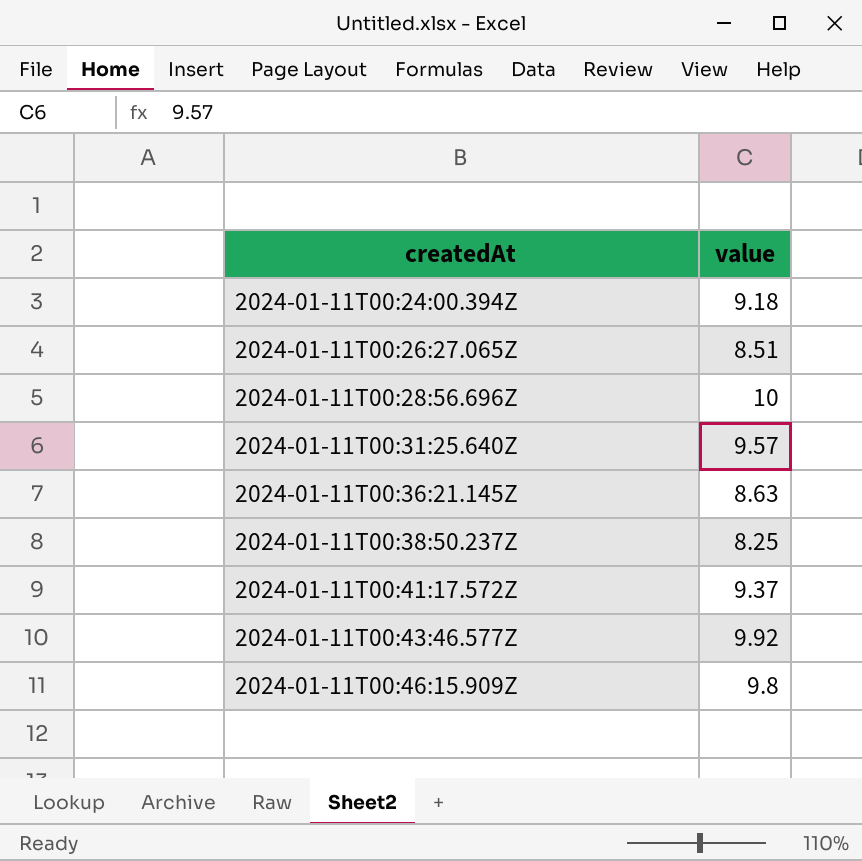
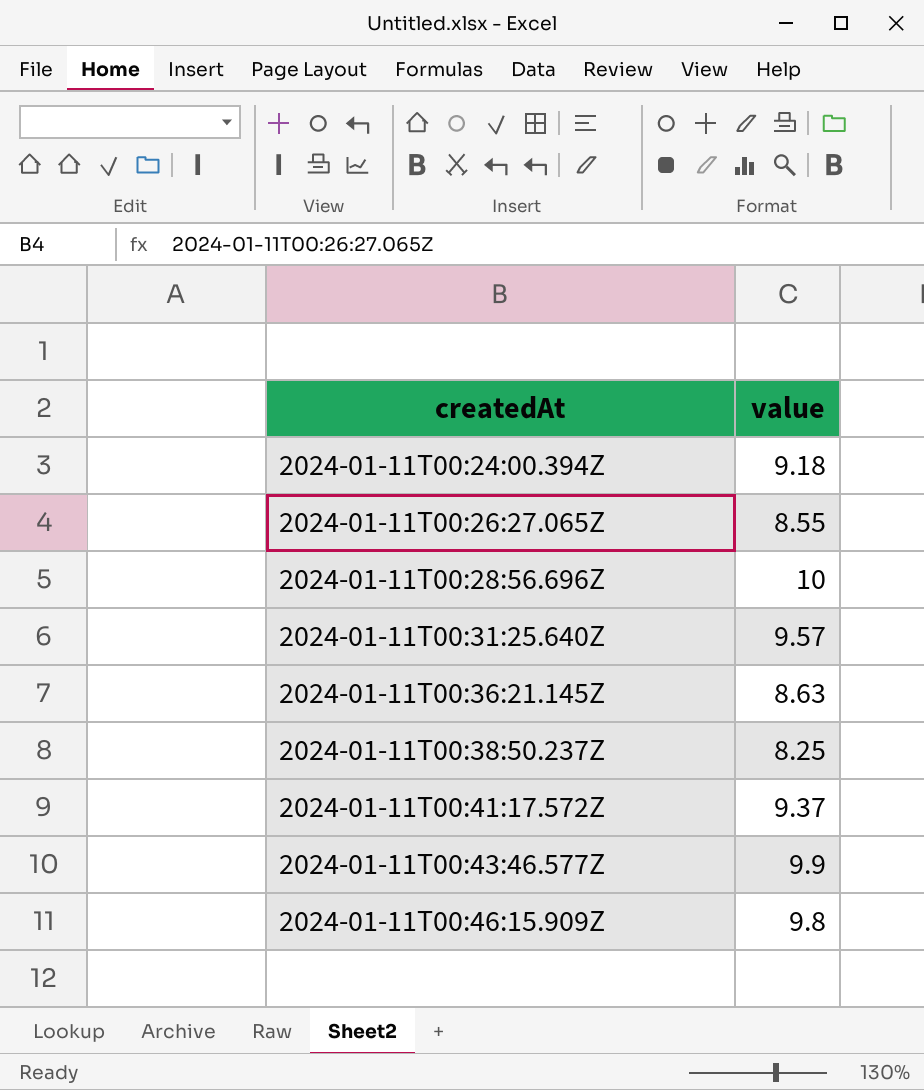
2024-01-11T00:26:27.065Z | value: 8.51 -> 8.55
2024-01-11T00:43:46.577Z | value: 9.92 -> 9.9

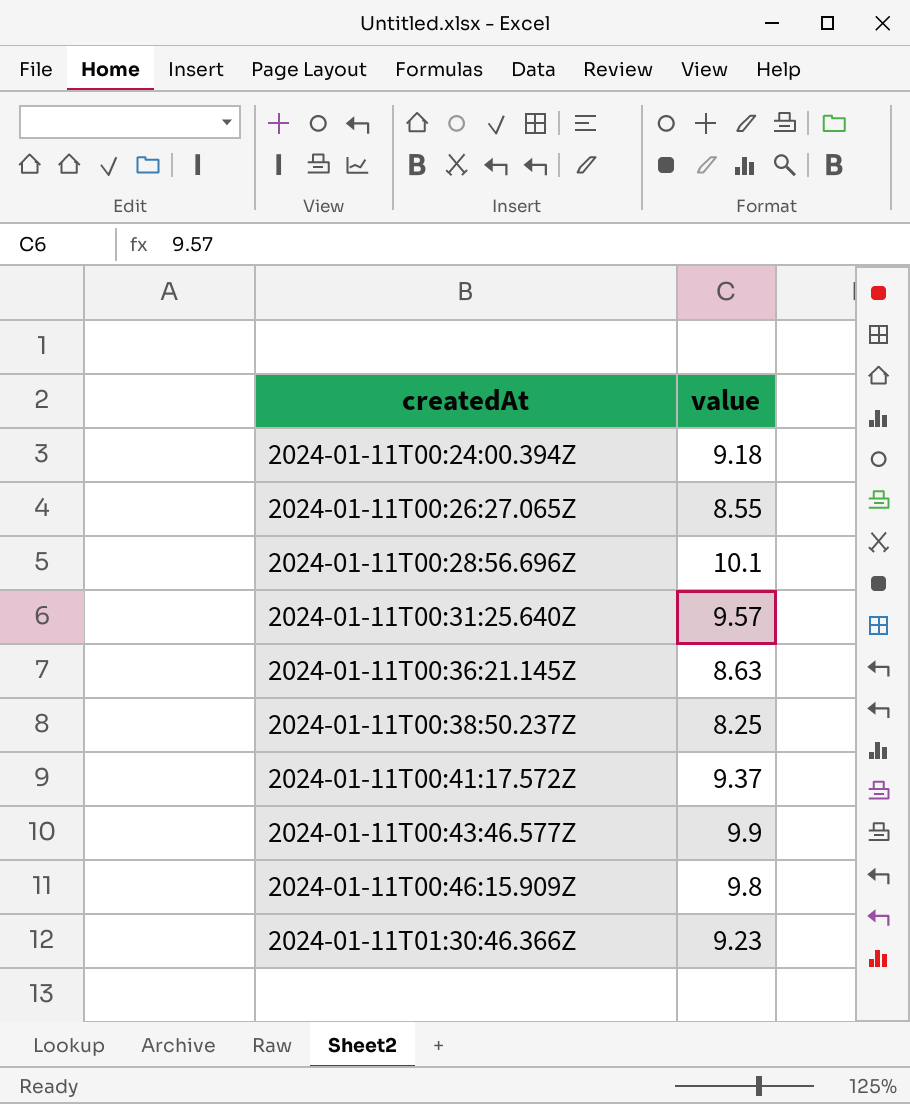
2024-01-11T00:28:56.696Z | value: 10 -> 10.1
row 2024-01-11T01:30:46.366Z: none -> 9.23

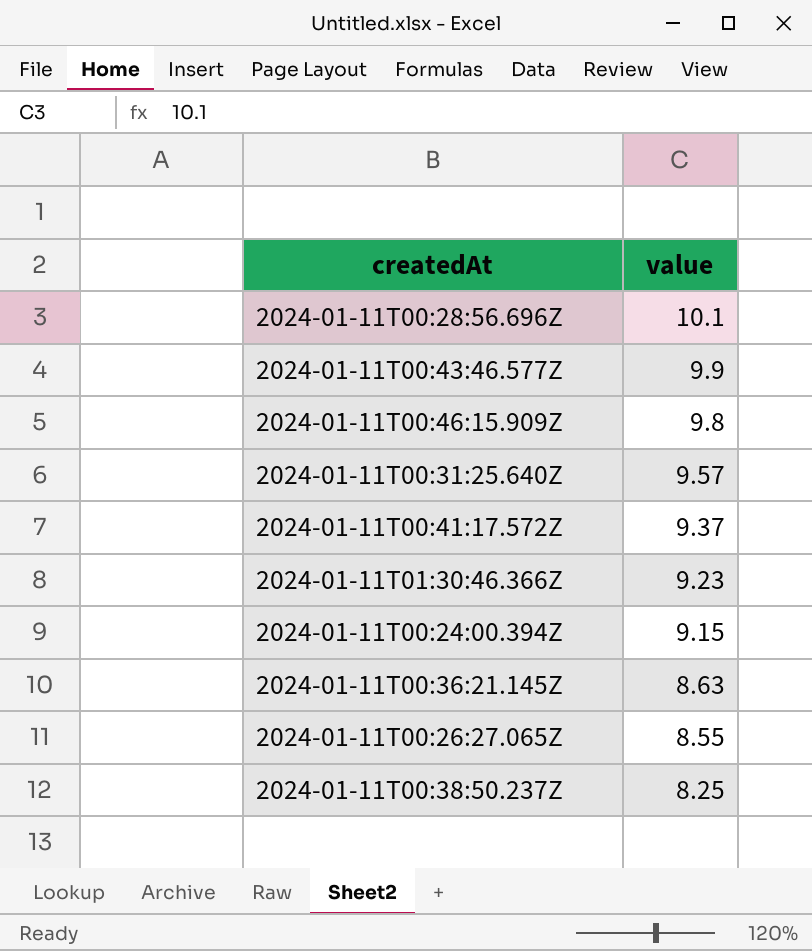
row order: createdAt ascending -> value descending
2024-01-11T00:24:00.394Z | value: 9.18 -> 9.15

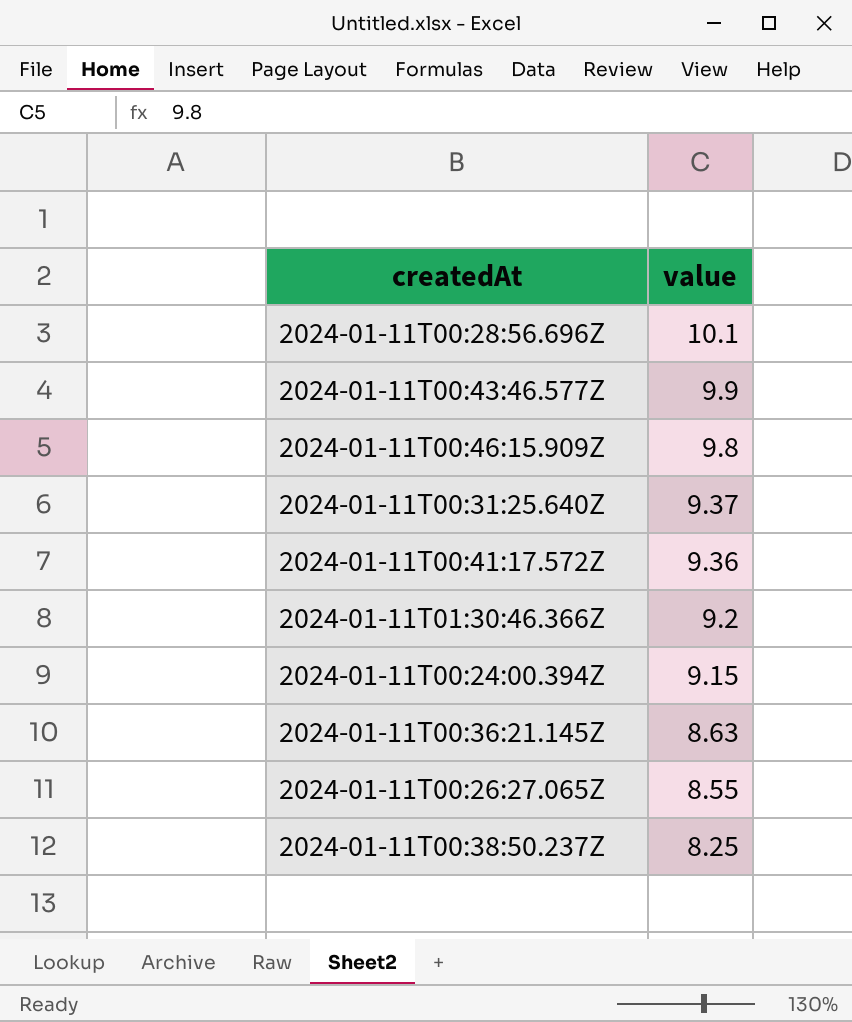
2024-01-11T00:31:25.640Z | value: 9.57 -> 9.37
2024-01-11T00:41:17.572Z | value: 9.37 -> 9.36
2024-01-11T01:30:46.366Z | value: 9.23 -> 9.2

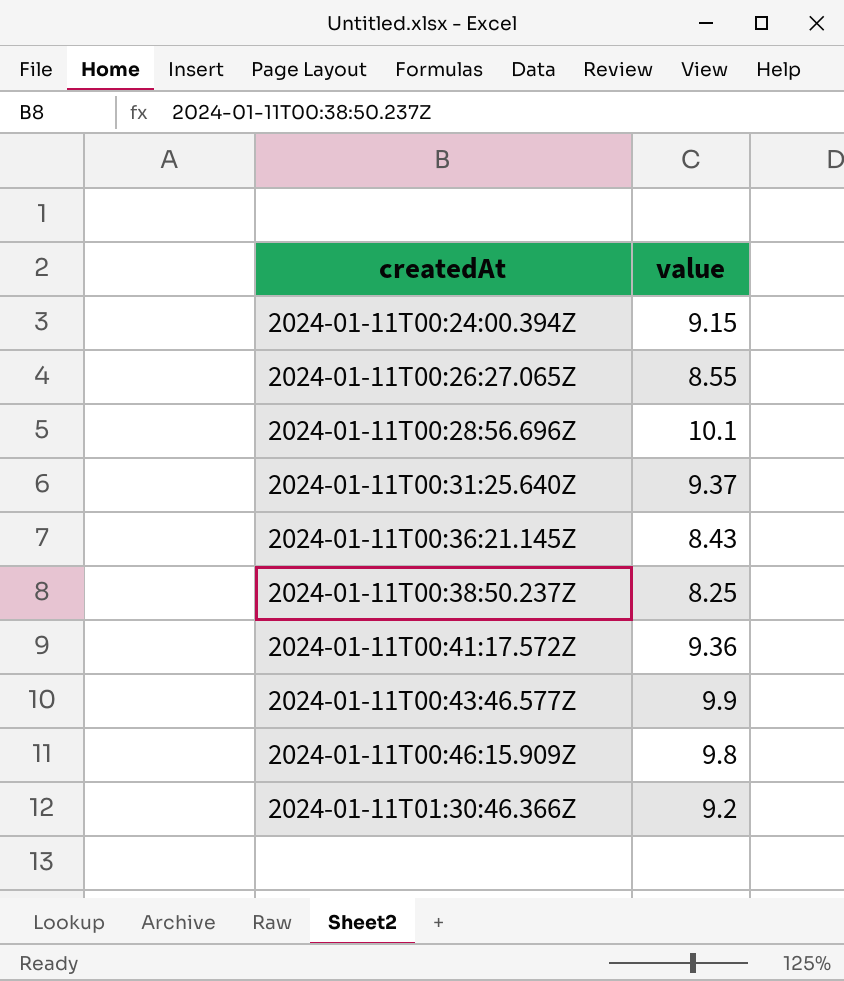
row order: value descending -> createdAt ascending
2024-01-11T00:36:21.145Z | value: 8.63 -> 8.43

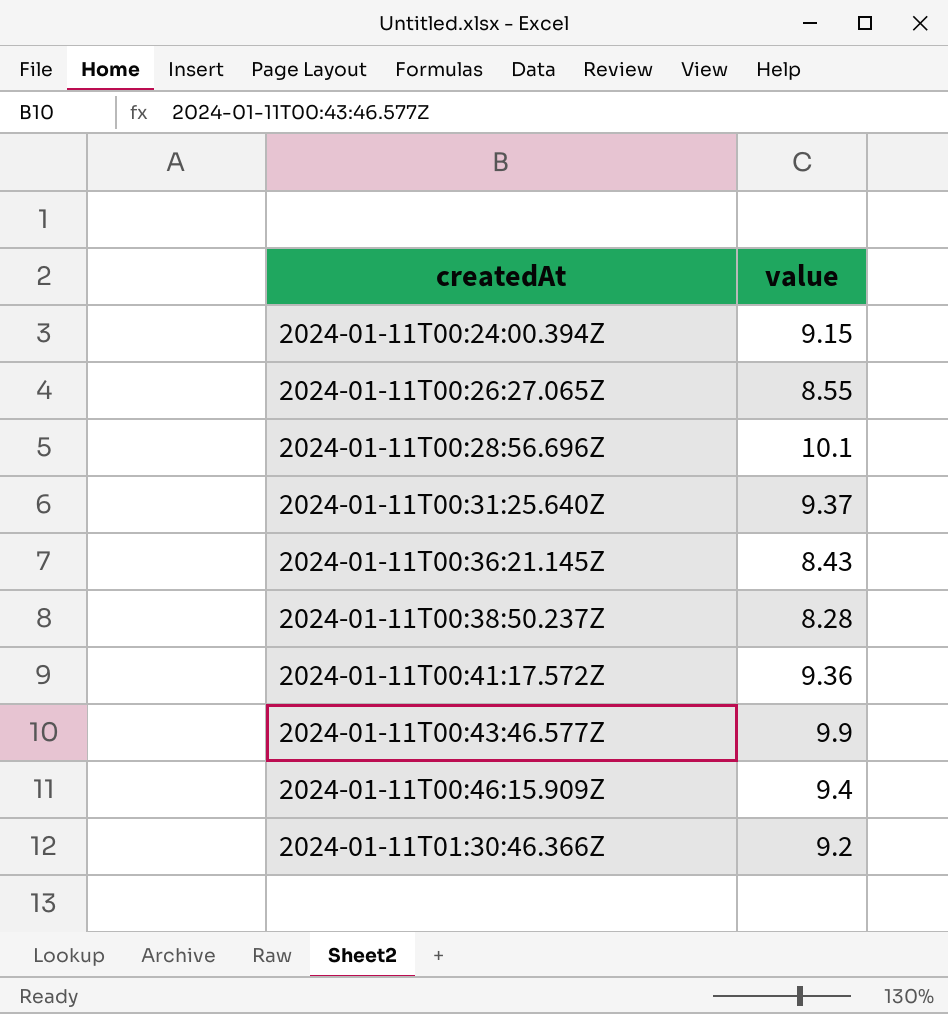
2024-01-11T00:38:50.237Z | value: 8.25 -> 8.28
2024-01-11T00:46:15.909Z | value: 9.8 -> 9.4

